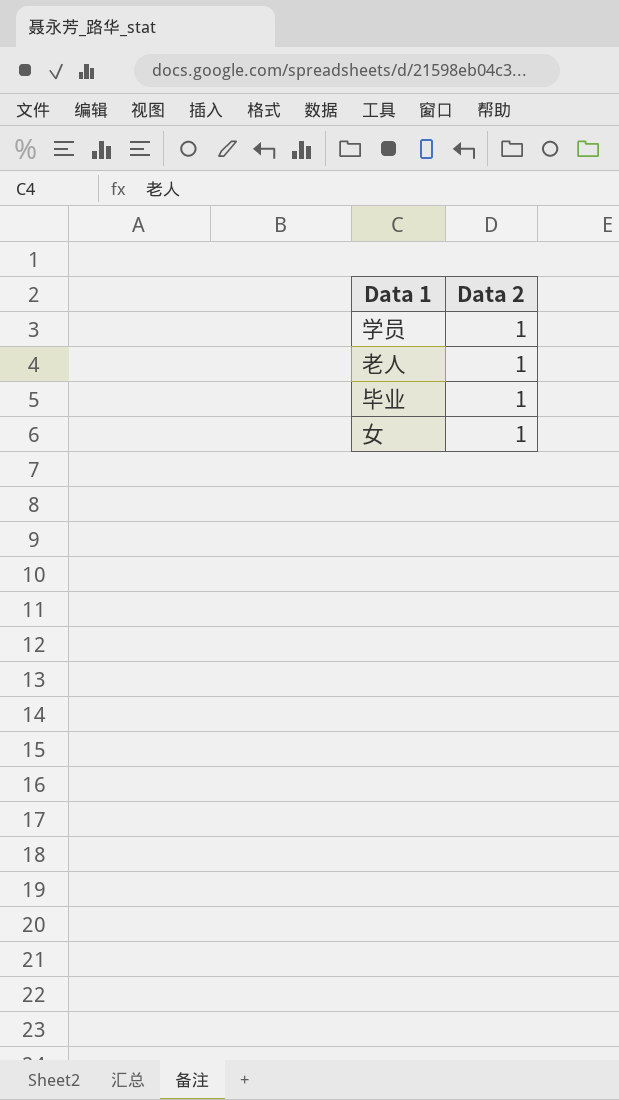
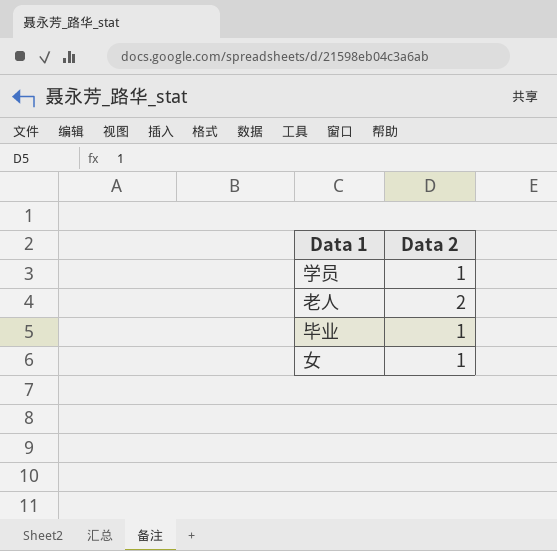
老人 | Data 2: 1 -> 2

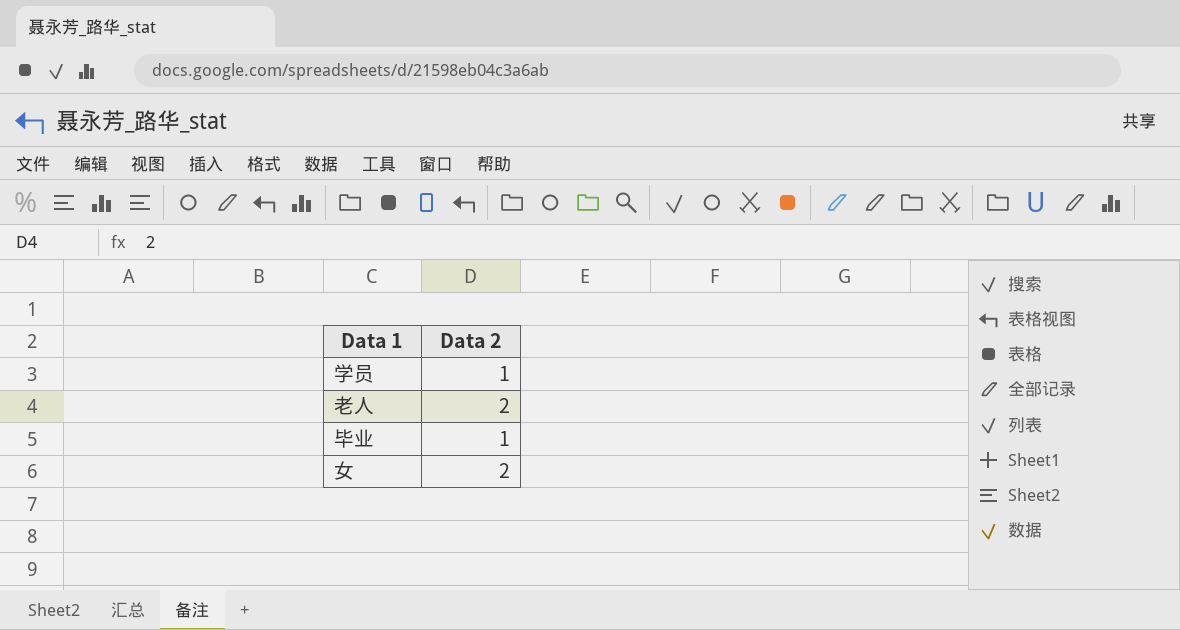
女 | Data 2: 1 -> 2

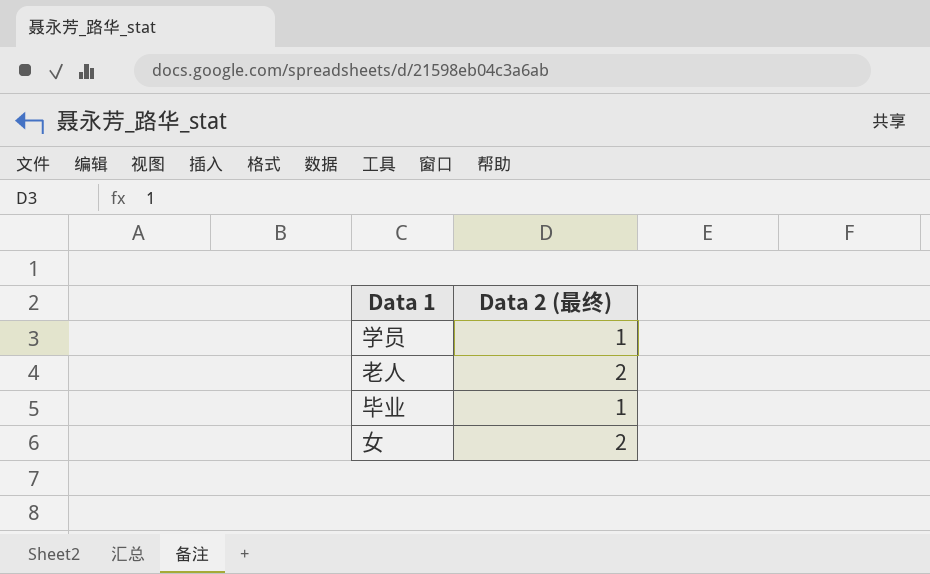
column name: Data 2 -> Data 2 (最终)

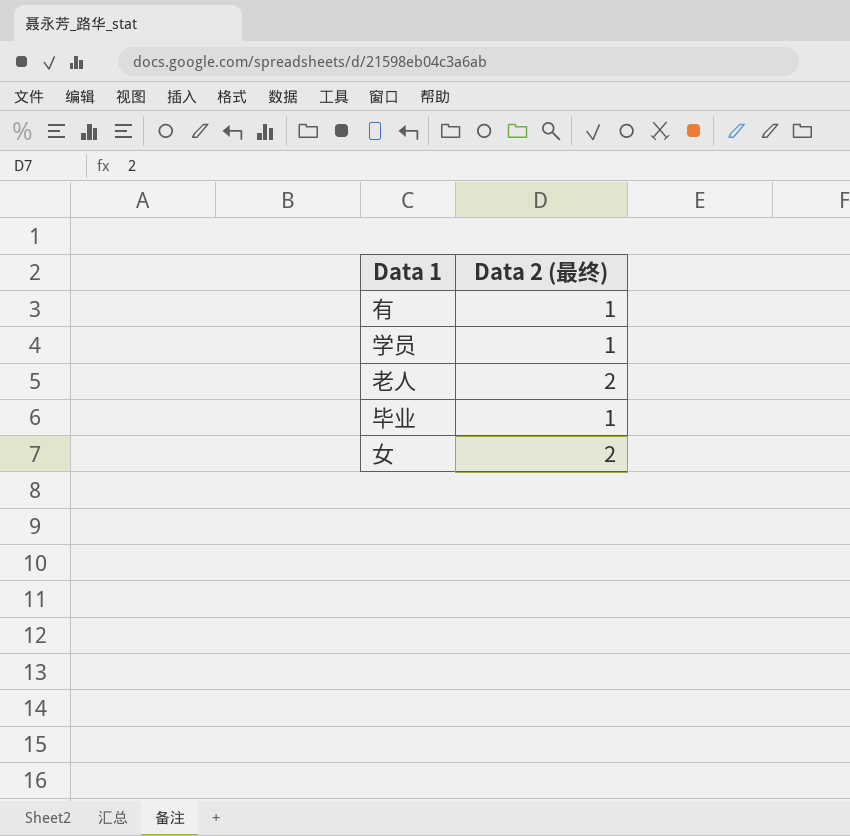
row 有: none -> 1

